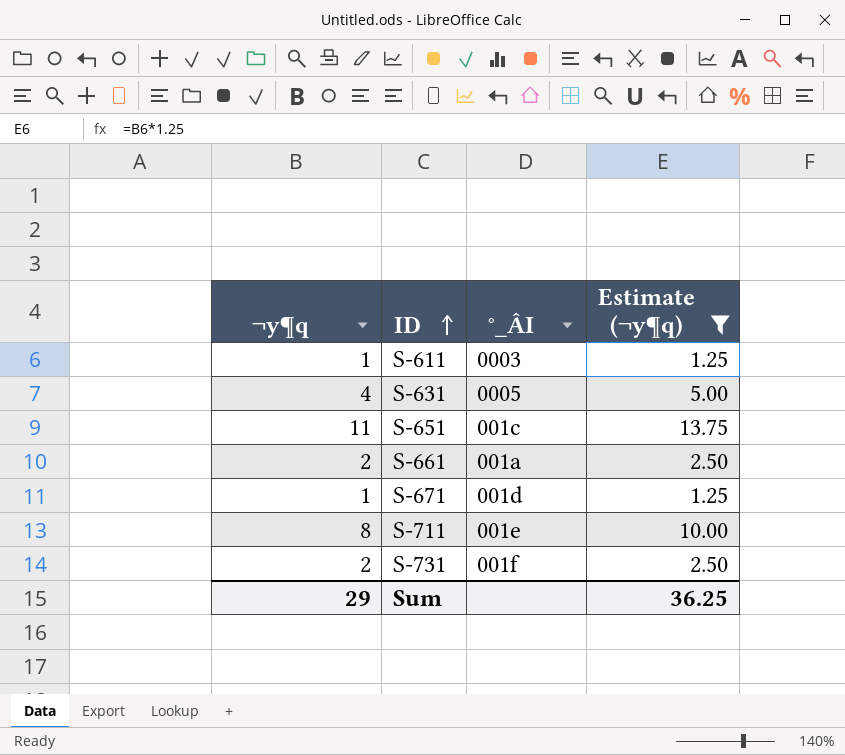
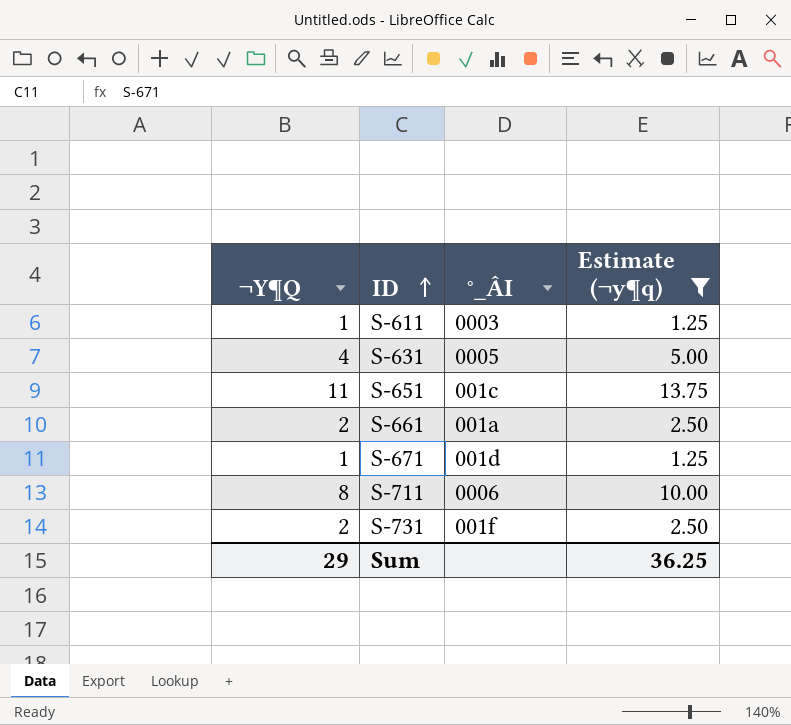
column name: ¬y¶q -> ¬Y¶Q
S-711 | °_ÂI: 001e -> 0006

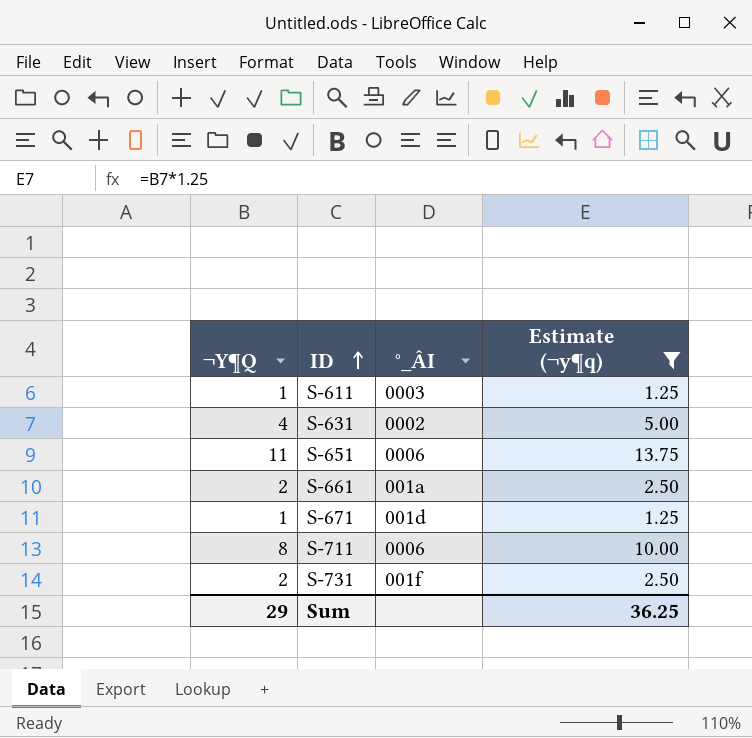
S-631 | °_ÂI: 0005 -> 0002
S-651 | °_ÂI: 001c -> 0006

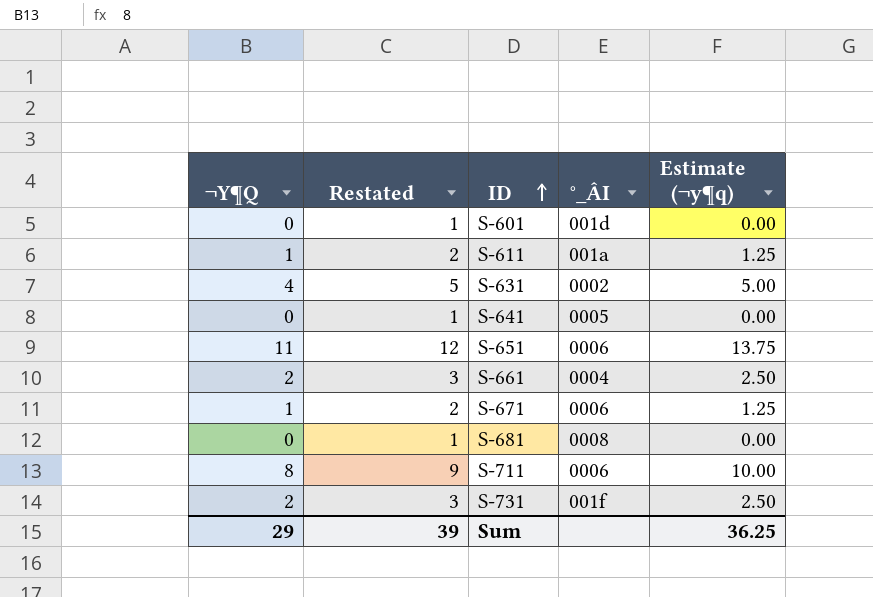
filter: Estimate (¬y¶q) != 0.00 -> none
column Restated | formula: none -> [¬Y¶Q] + 1
S-611 | °_ÂI: 0003 -> 001a
S-661 | °_ÂI: 001a -> 0004
S-671 | °_ÂI: 001d -> 0006

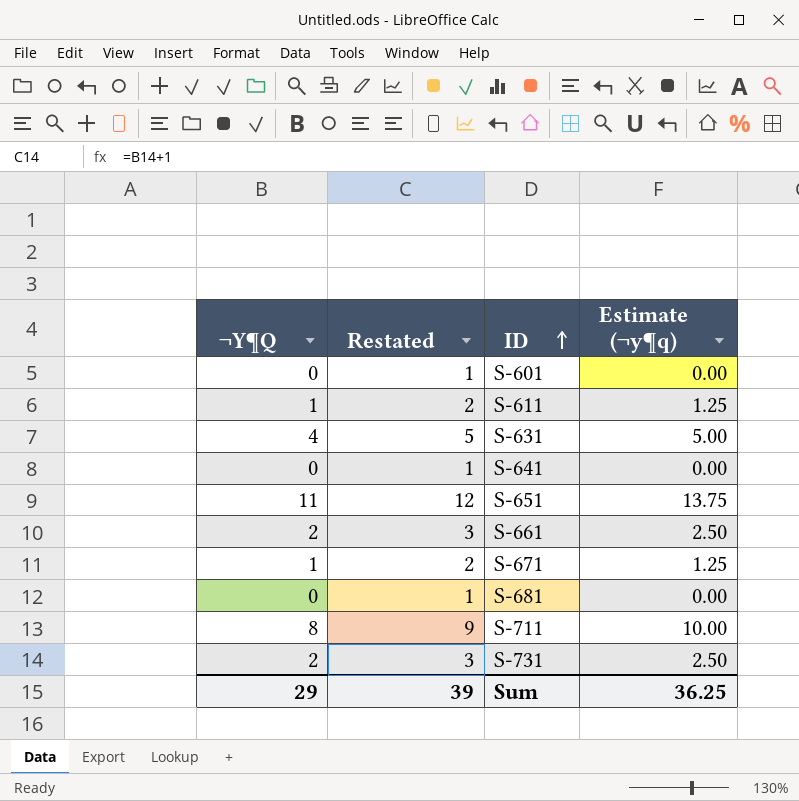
column °_ÂI | position: 4 -> none

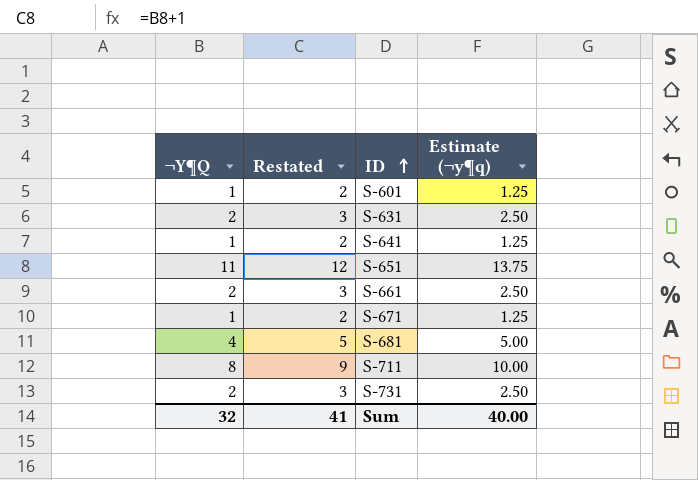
row S-611: 1 | 2 | 1.25 -> none
S-601 | ¬Y¶Q: 0 -> 1
S-601 | Restated: 1 -> 2
S-601 | Estimate (¬y¶q): 0.00 -> 1.25
S-631 | ¬Y¶Q: 4 -> 2
S-631 | Restated: 5 -> 3
S-631 | Estimate (¬y¶q): 5.00 -> 2.50
S-641 | ¬Y¶Q: 0 -> 1
S-641 | Restated: 1 -> 2
S-641 | Estimate (¬y¶q): 0.00 -> 1.25
S-681 | ¬Y¶Q: 0 -> 4
S-681 | Restated: 1 -> 5
S-681 | Estimate (¬y¶q): 0.00 -> 5.00
Sum | ¬Y¶Q: 29 -> 32
Sum | Restated: 39 -> 41
Sum | Estimate (¬y¶q): 36.25 -> 40.00

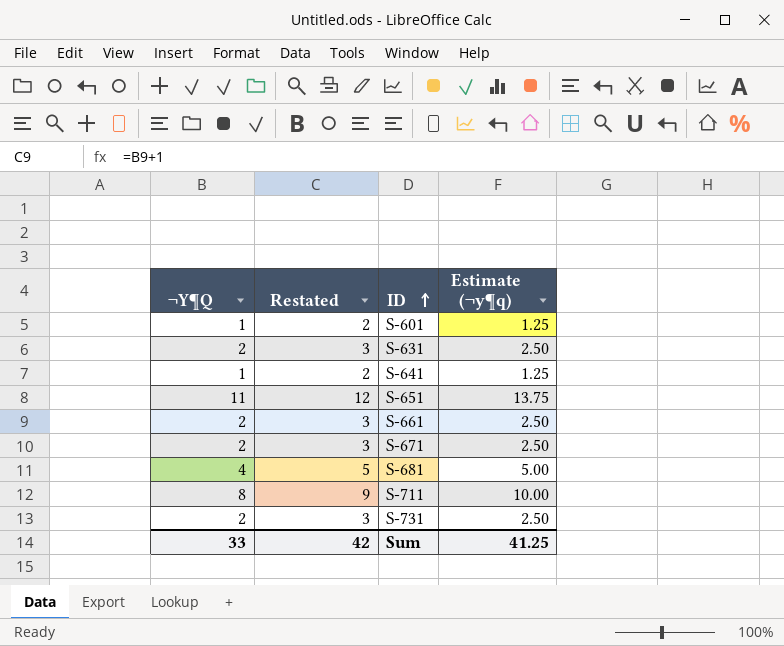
S-671 | ¬Y¶Q: 1 -> 2
S-671 | Restated: 2 -> 3
S-671 | Estimate (¬y¶q): 1.25 -> 2.50
Sum | ¬Y¶Q: 32 -> 33
Sum | Restated: 41 -> 42
Sum | Estimate (¬y¶q): 40.00 -> 41.25

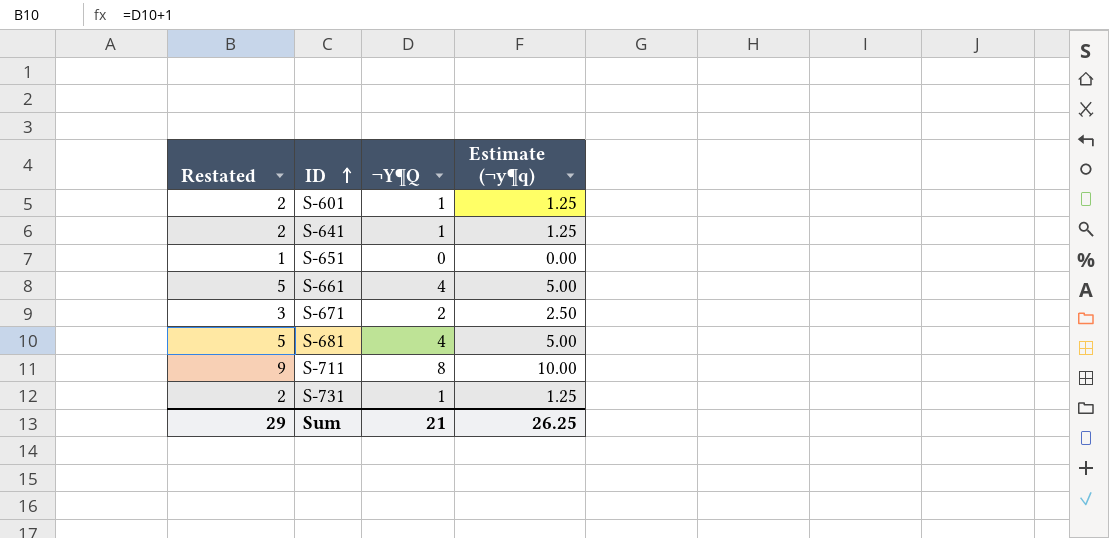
column ¬Y¶Q | position: 1 -> 3
row S-631: 2 | 3 | 2.50 -> none
S-651 | Restated: 12 -> 1
S-651 | ¬Y¶Q: 11 -> 0
S-651 | Estimate (¬y¶q): 13.75 -> 0.00
S-661 | Restated: 3 -> 5
S-661 | ¬Y¶Q: 2 -> 4
S-661 | Estimate (¬y¶q): 2.50 -> 5.00
S-731 | Restated: 3 -> 2
S-731 | ¬Y¶Q: 2 -> 1
S-731 | Estimate (¬y¶q): 2.50 -> 1.25
Sum | Restated: 42 -> 29
Sum | ¬Y¶Q: 33 -> 21
Sum | Estimate (¬y¶q): 41.25 -> 26.25

